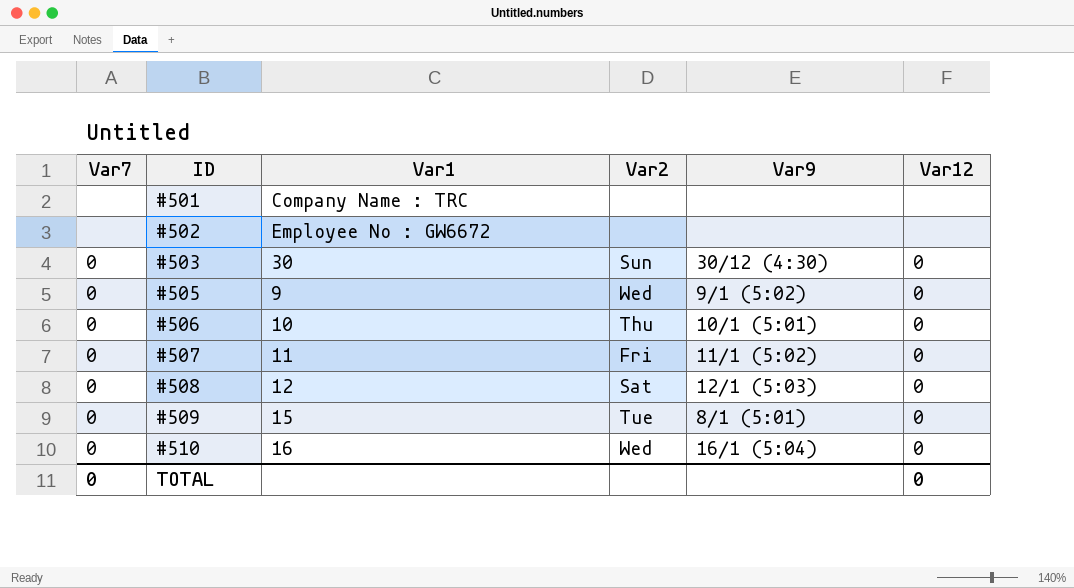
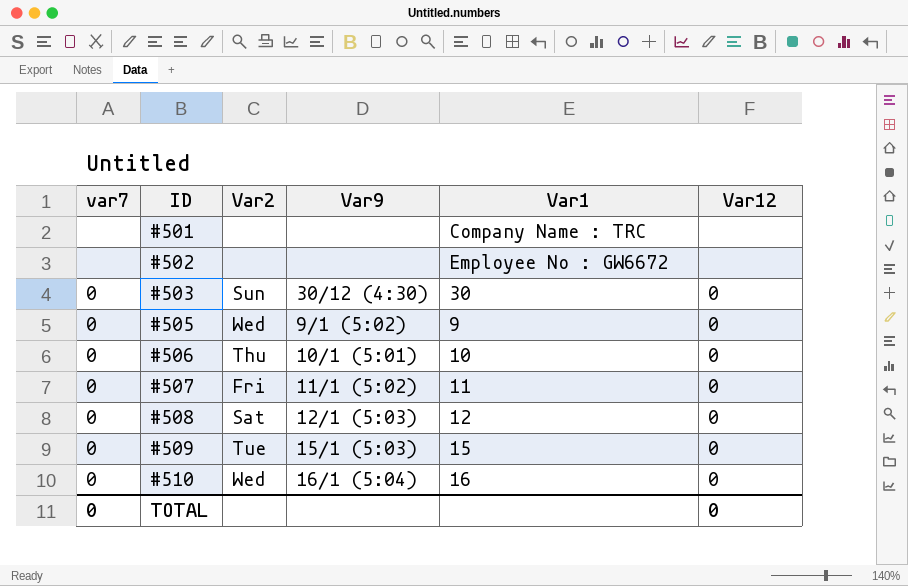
column name: Var7 -> var7
column Var1 | position: 3 -> 5
#509 | Var9: 8/1 (5:01) -> 15/1 (5:03)

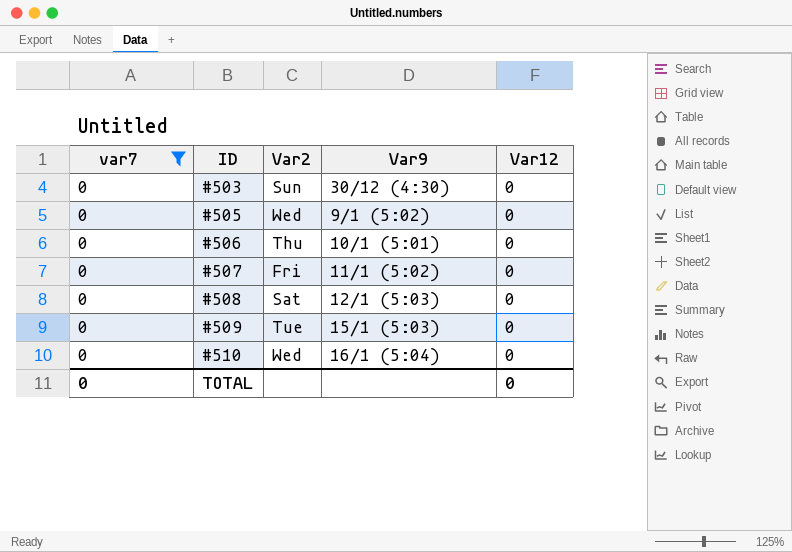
filter: none -> var7 = 0
column Var1 | position: 5 -> none

